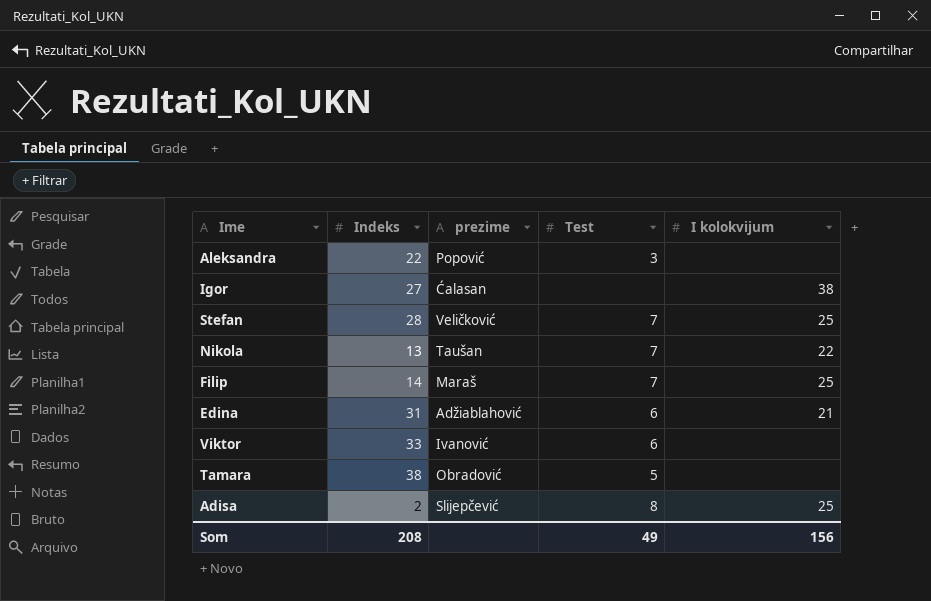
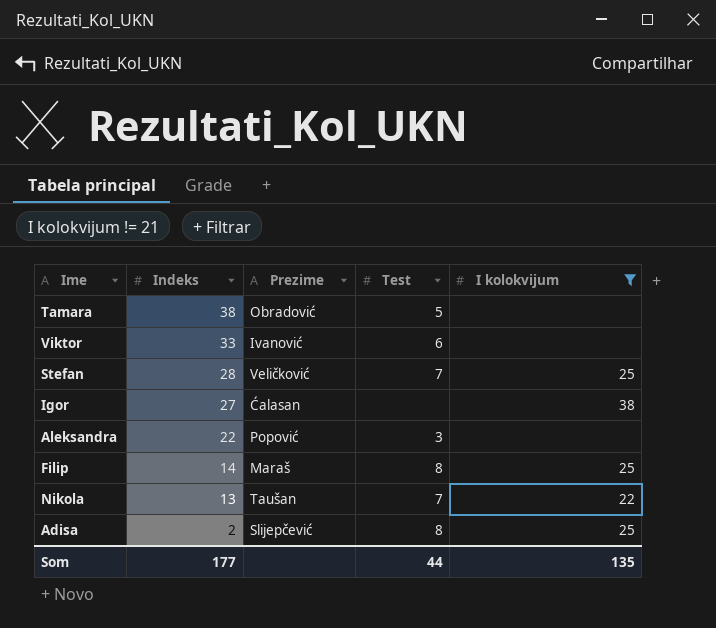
filter: none -> I kolokvijum != 21
row order: none -> Indeks descending
column name: prezime -> Prezime
Filip | Test: 7 -> 8
Som | Indeks: 208 -> 177
Som | Test: 49 -> 44
Som | I kolokvijum: 156 -> 135

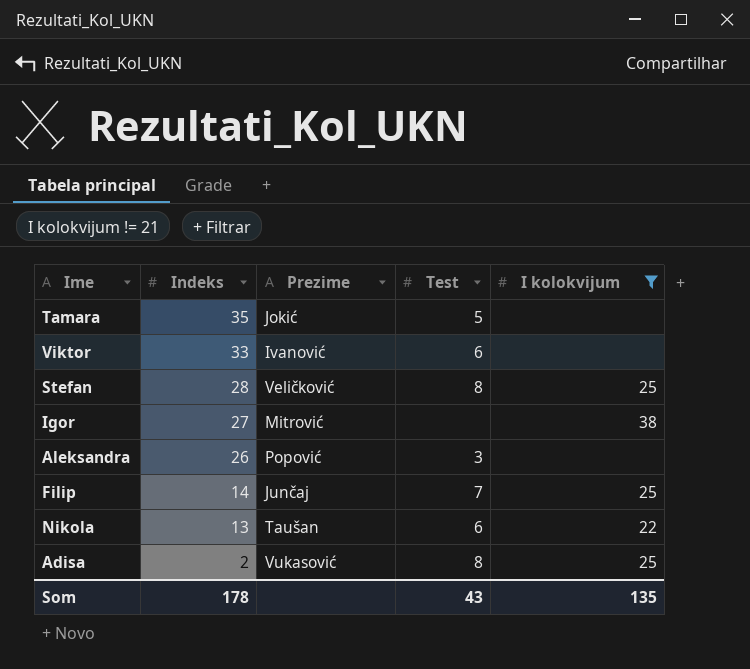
Tamara | Indeks: 38 -> 35
Tamara | Prezime: Obradović -> Jokić
Stefan | Test: 7 -> 8
Igor | Prezime: Ćalasan -> Mitrović
Aleksandra | Indeks: 22 -> 26
Filip | Prezime: Maraš -> Junčaj
Filip | Test: 8 -> 7
Nikola | Test: 7 -> 6
Adisa | Prezime: Slijepčević -> Vukasović
Som | Indeks: 177 -> 178
Som | Test: 44 -> 43

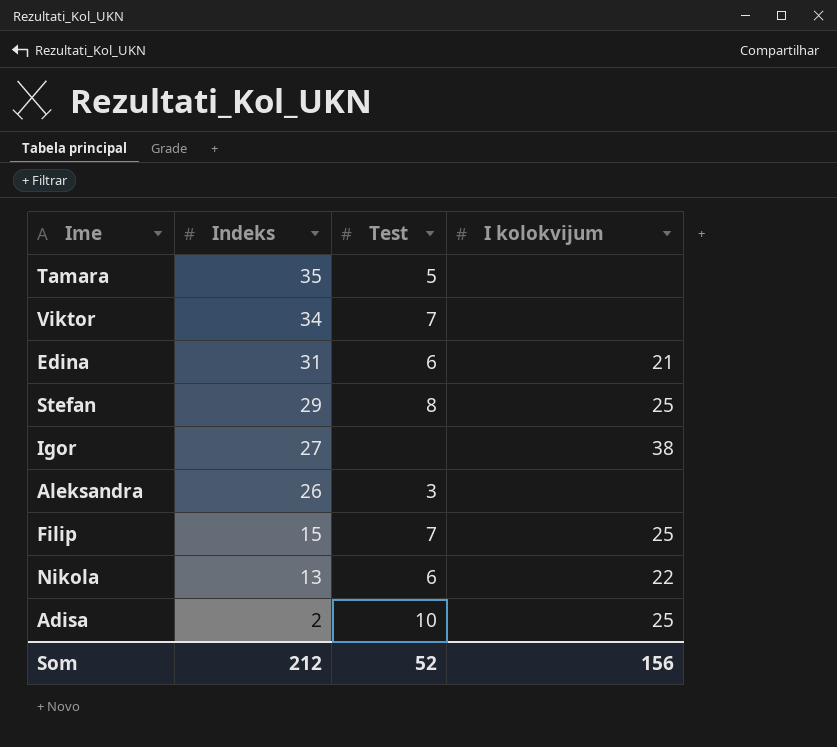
filter: I kolokvijum != 21 -> none
column Prezime | position: 3 -> none
Viktor | Indeks: 33 -> 34
Viktor | Test: 6 -> 7
Stefan | Indeks: 28 -> 29
Filip | Indeks: 14 -> 15
Adisa | Test: 8 -> 10
Som | Indeks: 178 -> 212
Som | Test: 43 -> 52
Som | I kolokvijum: 135 -> 156

